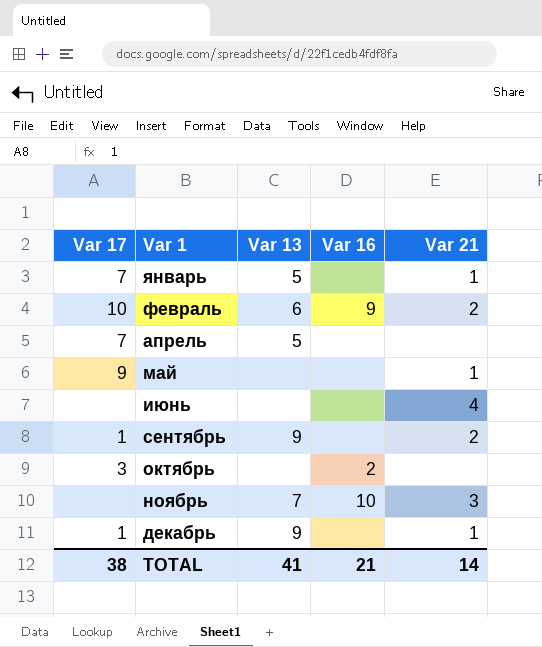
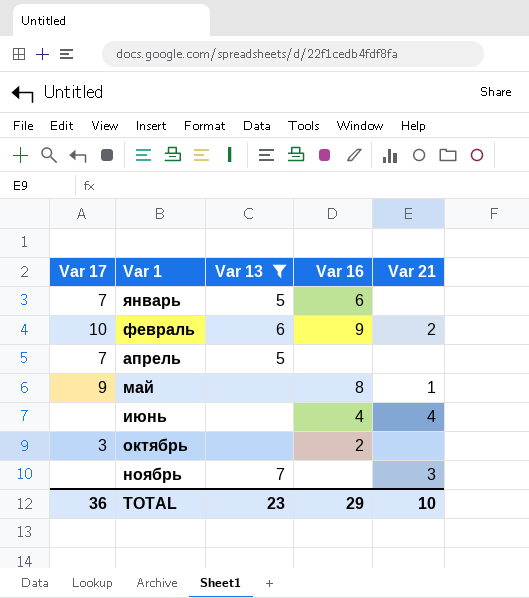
filter: none -> Var 13 != 9
январь | Var 16: none -> 6
январь | Var 21: 1 -> none
май | Var 16: none -> 8
июнь | Var 16: none -> 4
ноябрь | Var 16: 10 -> none
TOTAL | Var 17: 38 -> 36
TOTAL | Var 13: 41 -> 23
TOTAL | Var 16: 21 -> 29
TOTAL | Var 21: 14 -> 10

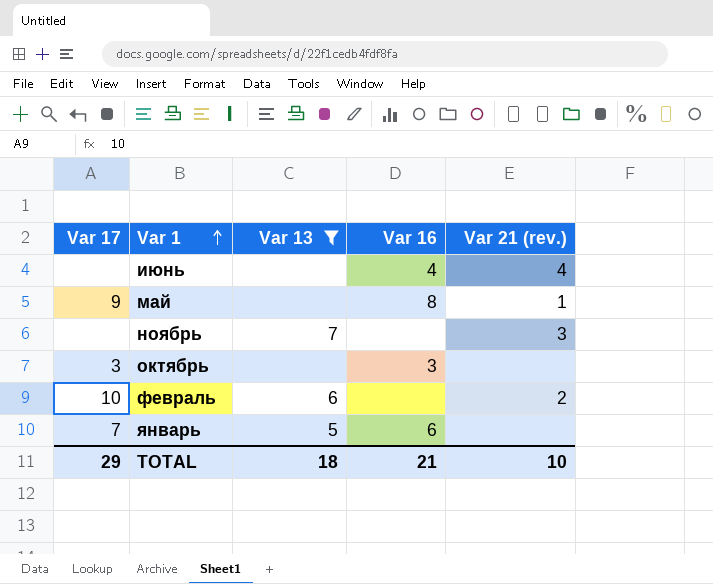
row order: none -> Var 1 ascending
column name: Var 21 -> Var 21 (rev.)
row апрель: 7 | 5 | none | none -> none
октябрь | Var 16: 2 -> 3
февраль | Var 16: 9 -> none
TOTAL | Var 17: 36 -> 29
TOTAL | Var 13: 23 -> 18
TOTAL | Var 16: 29 -> 21

